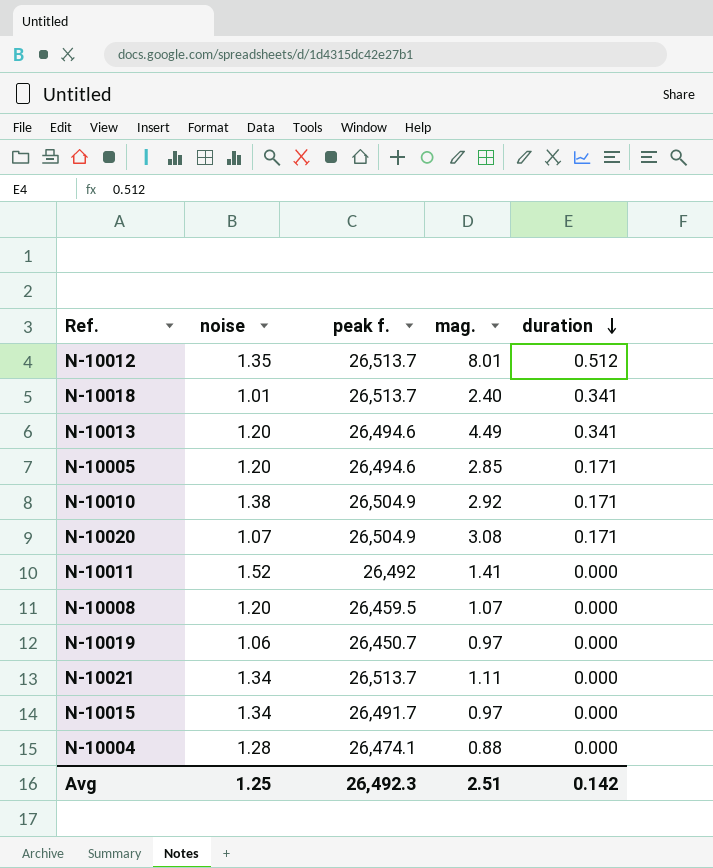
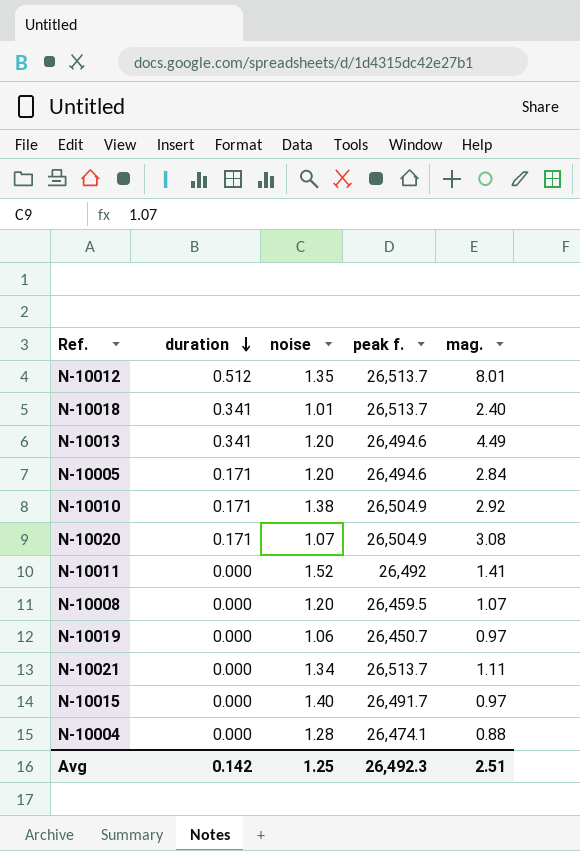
column duration | position: 5 -> 2
N-10005 | mag.: 2.85 -> 2.84
N-10015 | noise: 1.34 -> 1.40

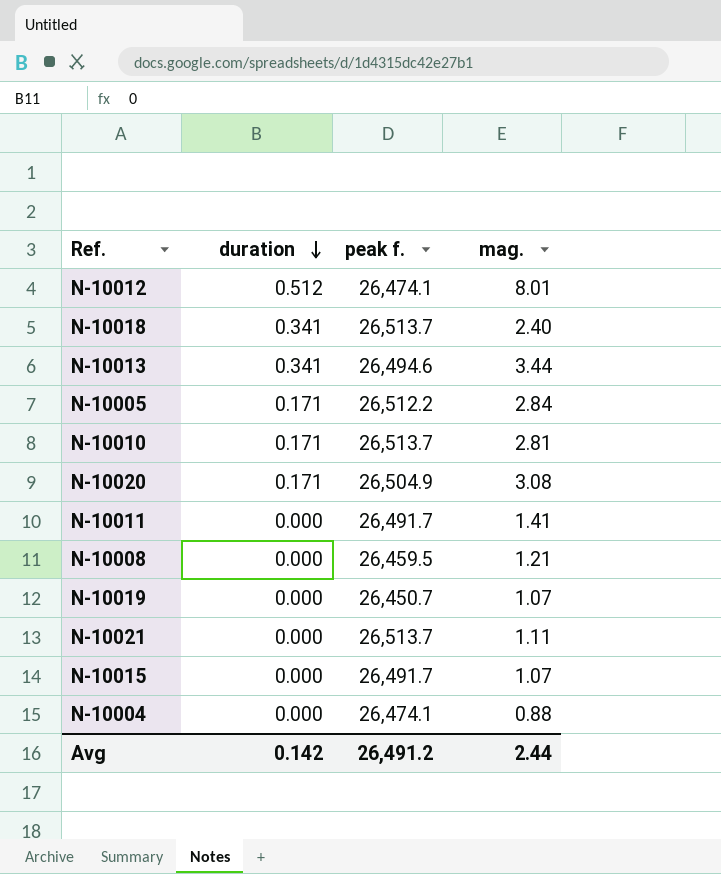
column noise | position: 3 -> none
N-10012 | peak f.: 26,513.7 -> 26,474.1
N-10013 | mag.: 4.49 -> 3.44
N-10005 | peak f.: 26,494.6 -> 26,512.2
N-10010 | peak f.: 26,504.9 -> 26,513.7
N-10010 | mag.: 2.92 -> 2.81
N-10011 | peak f.: 26,492 -> 26,491.7
N-10008 | mag.: 1.07 -> 1.21
N-10019 | mag.: 0.97 -> 1.07
N-10015 | mag.: 0.97 -> 1.07
Avg | peak f.: 26,492.3 -> 26,491.2
Avg | mag.: 2.51 -> 2.44

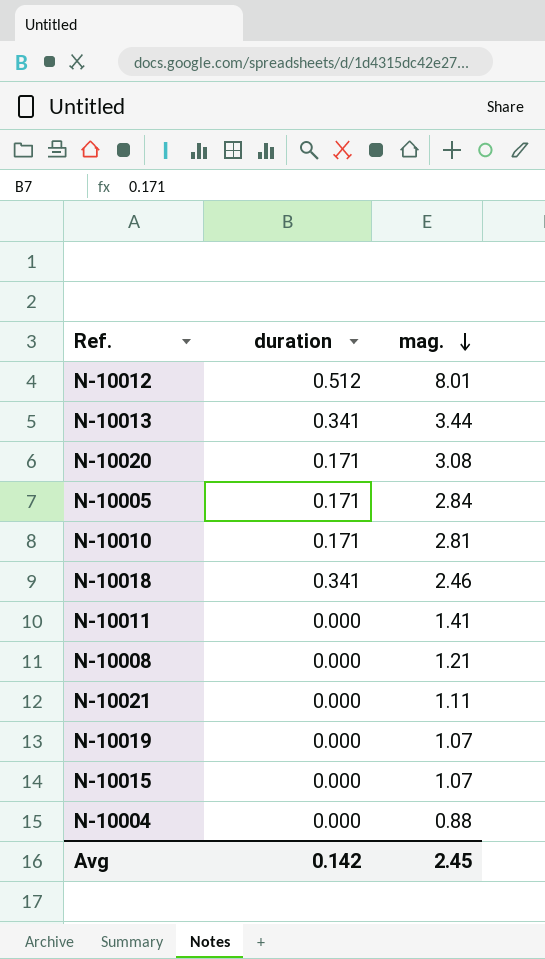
row order: duration descending -> mag. descending
column peak f. | position: 3 -> none
N-10018 | mag.: 2.40 -> 2.46
Avg | mag.: 2.44 -> 2.45

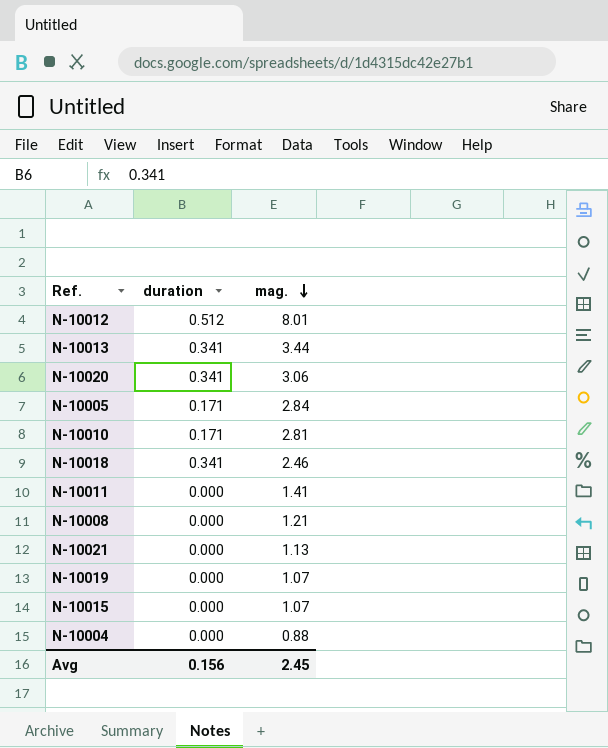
N-10020 | duration: 0.171 -> 0.341
N-10020 | mag.: 3.08 -> 3.06
N-10021 | mag.: 1.11 -> 1.13
Avg | duration: 0.142 -> 0.156

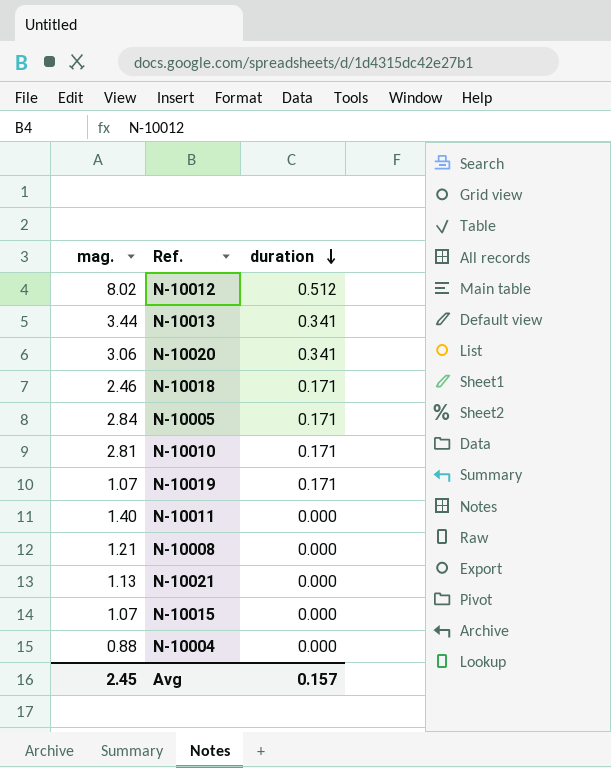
row order: mag. descending -> duration descending
column mag. | position: 3 -> 1
N-10012 | mag.: 8.01 -> 8.02
N-10018 | duration: 0.341 -> 0.171
N-10019 | duration: 0.000 -> 0.171
N-10011 | mag.: 1.41 -> 1.40
Avg | duration: 0.156 -> 0.157

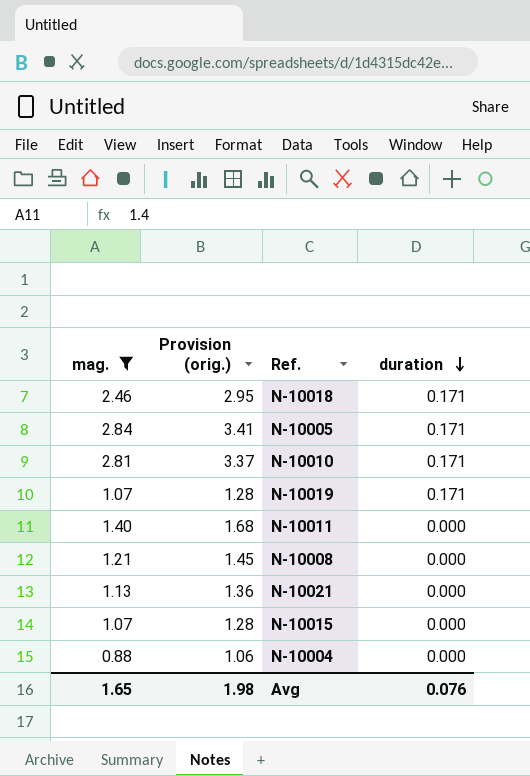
filter: none -> mag. <= 2.84
column Provision (orig.) | formula: none -> [mag.] * 1.2
Avg | mag.: 2.45 -> 1.65
Avg | duration: 0.157 -> 0.076

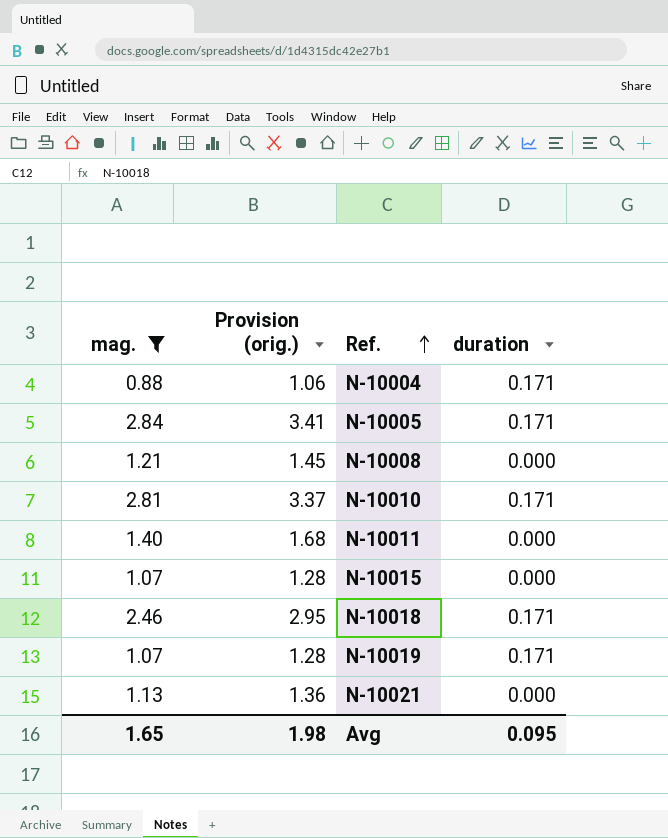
row order: duration descending -> Ref. ascending
N-10004 | duration: 0.000 -> 0.171
Avg | duration: 0.076 -> 0.095

